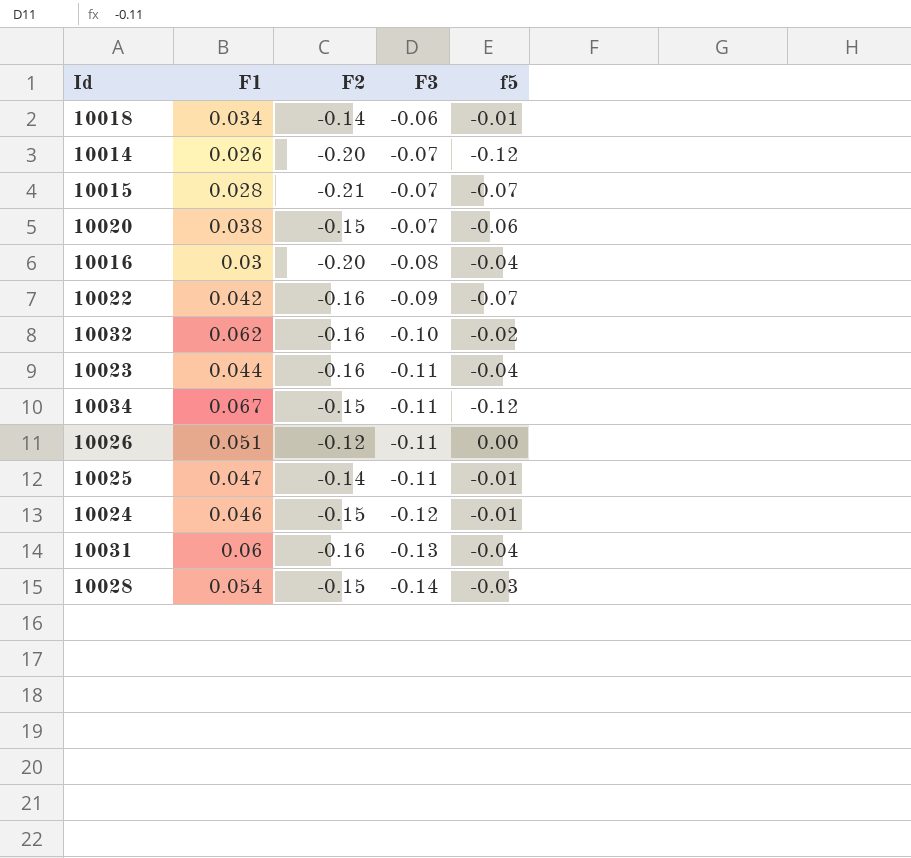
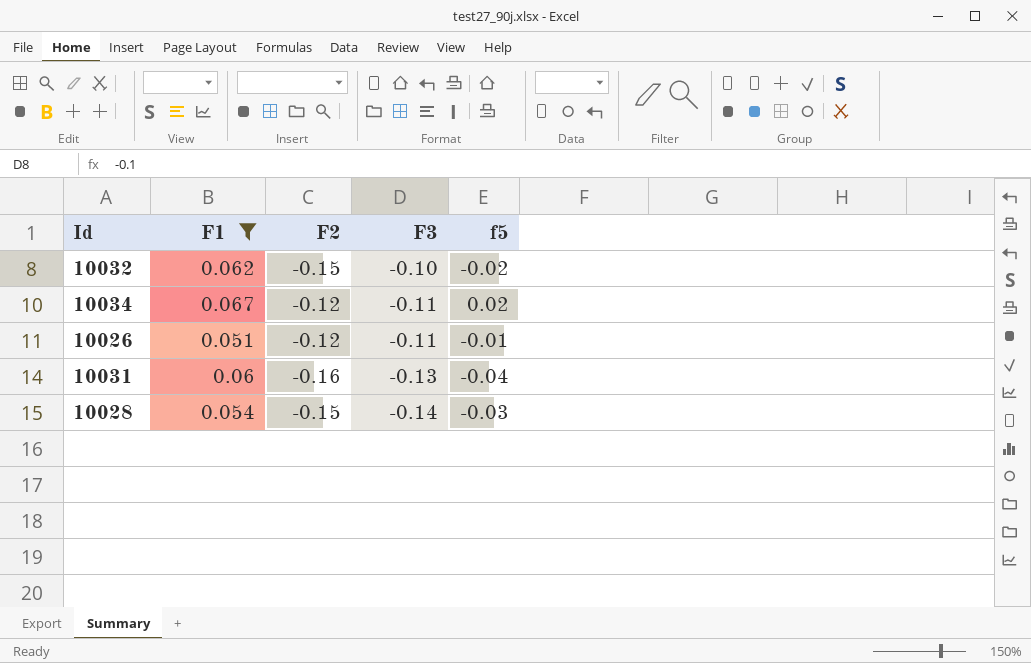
filter: none -> F1 >= 0.051
10032 | F2: -0.16 -> -0.15
10034 | F2: -0.15 -> -0.12
10034 | f5: -0.12 -> 0.02
10026 | f5: 0.00 -> -0.01

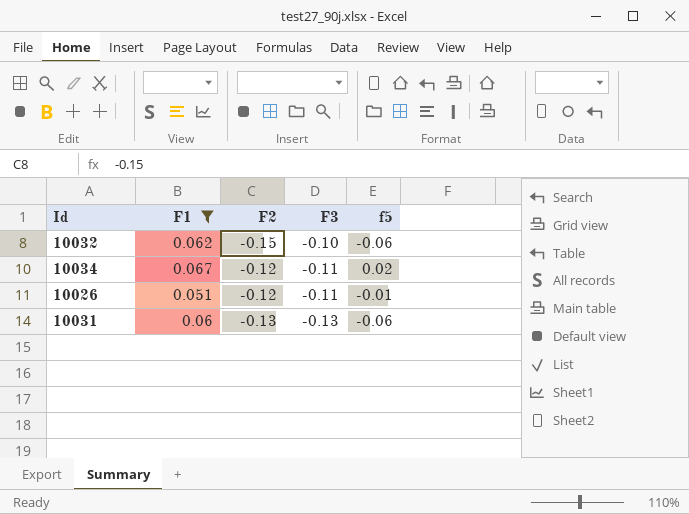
row 10028: 0.054 | -0.15 | -0.14 | -0.03 -> none
10032 | f5: -0.02 -> -0.06
10031 | F2: -0.16 -> -0.13
10031 | f5: -0.04 -> -0.06

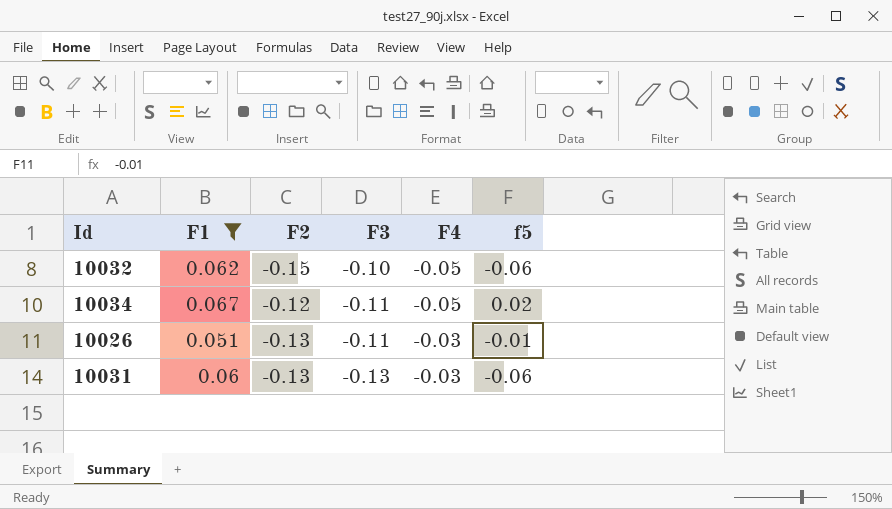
column F4 | position: none -> 5
10026 | F2: -0.12 -> -0.13

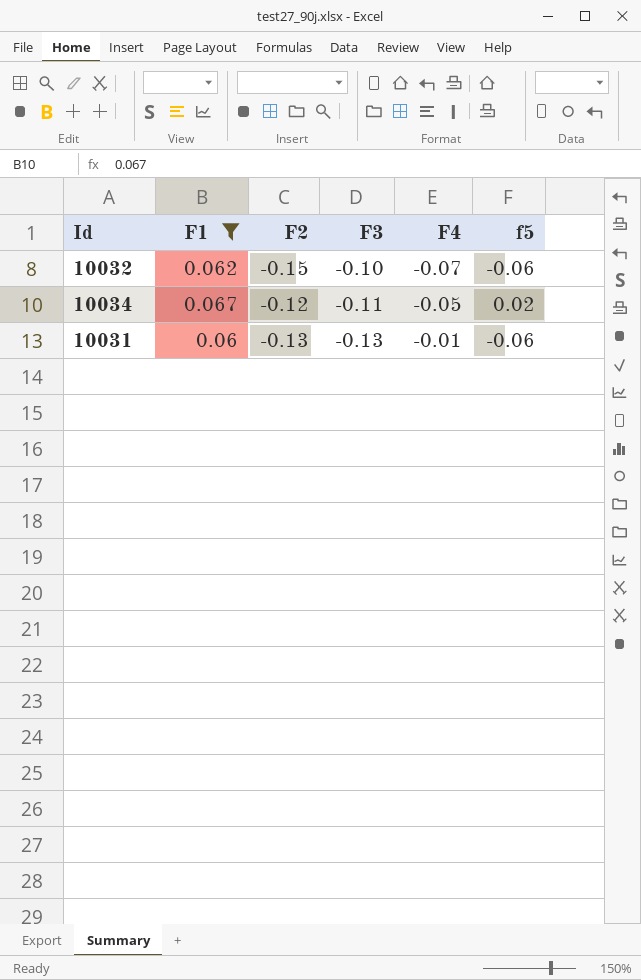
row 10026: 0.051 | -0.13 | -0.11 | -0.03 | -0.01 -> none
10032 | F4: -0.05 -> -0.07
10031 | F4: -0.03 -> -0.01

